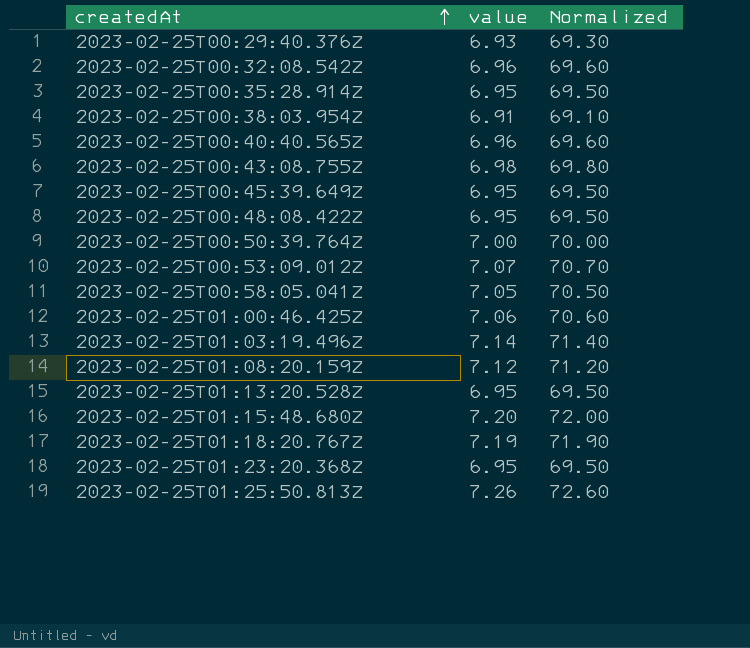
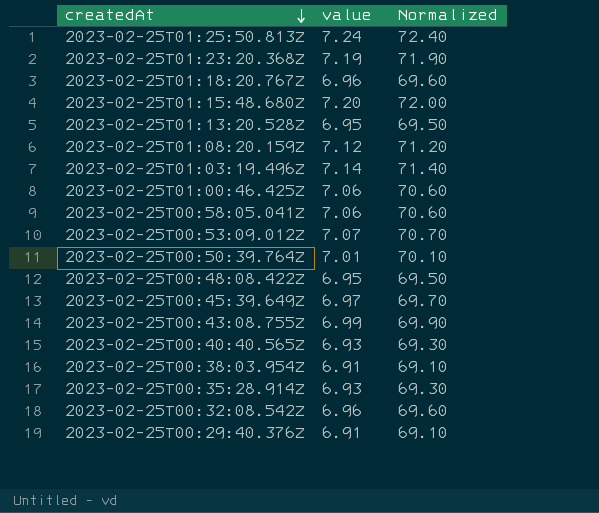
row order: createdAt ascending -> createdAt descending
2023-02-25T01:25:50.813Z | value: 7.26 -> 7.24
2023-02-25T01:25:50.813Z | Normalized: 72.60 -> 72.40
2023-02-25T01:23:20.368Z | value: 6.95 -> 7.19
2023-02-25T01:23:20.368Z | Normalized: 69.50 -> 71.90
2023-02-25T01:18:20.767Z | value: 7.19 -> 6.96
2023-02-25T01:18:20.767Z | Normalized: 71.90 -> 69.60
2023-02-25T00:58:05.041Z | value: 7.05 -> 7.06
2023-02-25T00:58:05.041Z | Normalized: 70.50 -> 70.60
2023-02-25T00:50:39.764Z | value: 7.00 -> 7.01
2023-02-25T00:50:39.764Z | Normalized: 70.00 -> 70.10
2023-02-25T00:45:39.649Z | value: 6.95 -> 6.97
2023-02-25T00:45:39.649Z | Normalized: 69.50 -> 69.70
2023-02-25T00:43:08.755Z | value: 6.98 -> 6.99
2023-02-25T00:43:08.755Z | Normalized: 69.80 -> 69.90
2023-02-25T00:40:40.565Z | value: 6.96 -> 6.93
2023-02-25T00:40:40.565Z | Normalized: 69.60 -> 69.30
2023-02-25T00:35:28.914Z | value: 6.95 -> 6.93
2023-02-25T00:35:28.914Z | Normalized: 69.50 -> 69.30
2023-02-25T00:29:40.376Z | value: 6.93 -> 6.91
2023-02-25T00:29:40.376Z | Normalized: 69.30 -> 69.10

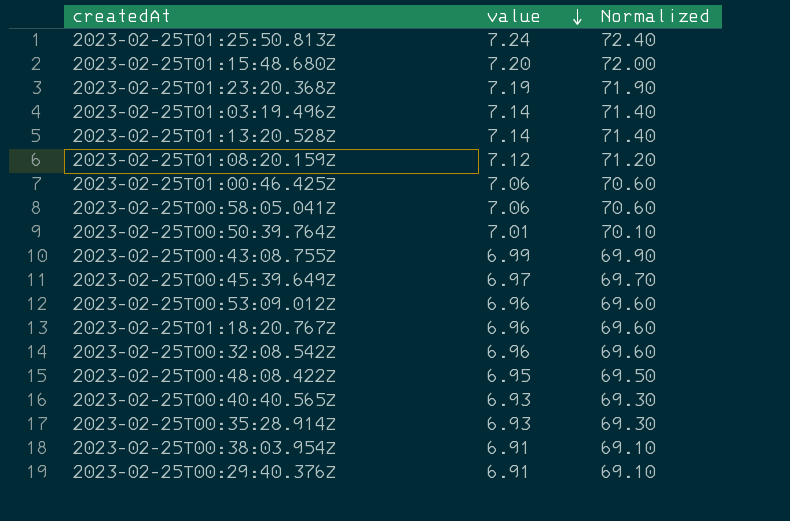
row order: createdAt descending -> value descending
2023-02-25T01:13:20.528Z | value: 6.95 -> 7.14
2023-02-25T01:13:20.528Z | Normalized: 69.50 -> 71.40
2023-02-25T00:53:09.012Z | value: 7.07 -> 6.96
2023-02-25T00:53:09.012Z | Normalized: 70.70 -> 69.60

